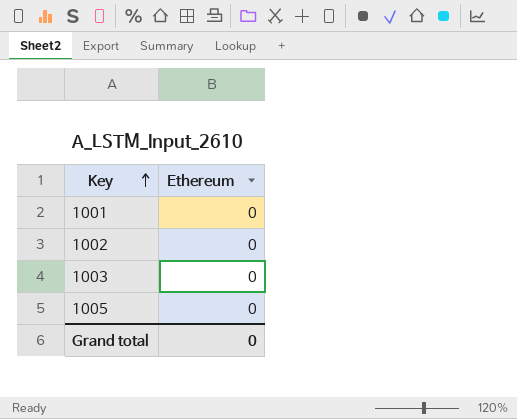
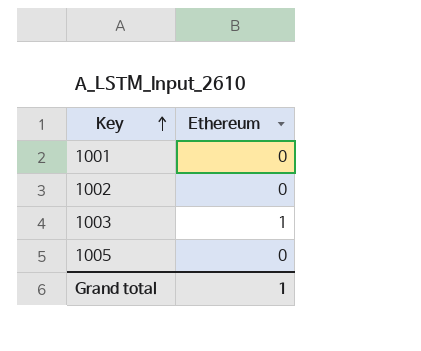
1003 | Ethereum: 0 -> 1
Grand total | Ethereum: 0 -> 1

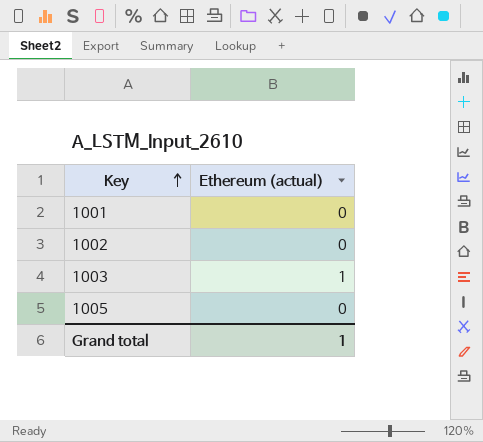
column name: Ethereum -> Ethereum (actual)

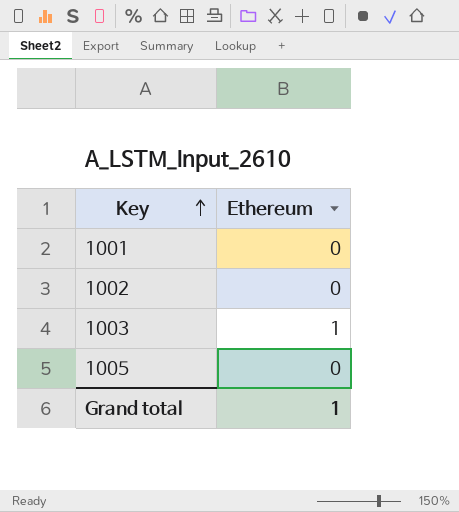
column name: Ethereum (actual) -> Ethereum

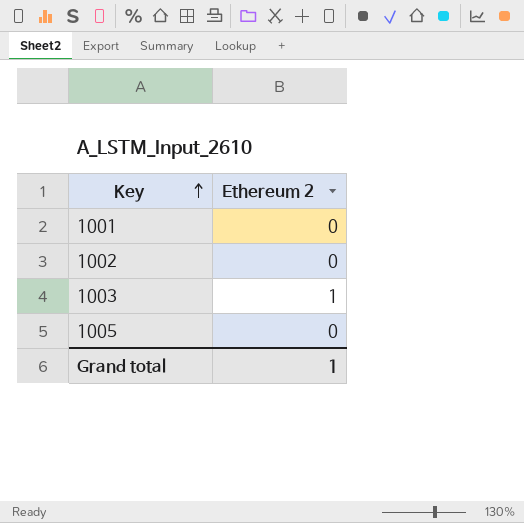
column name: Ethereum -> Ethereum 2

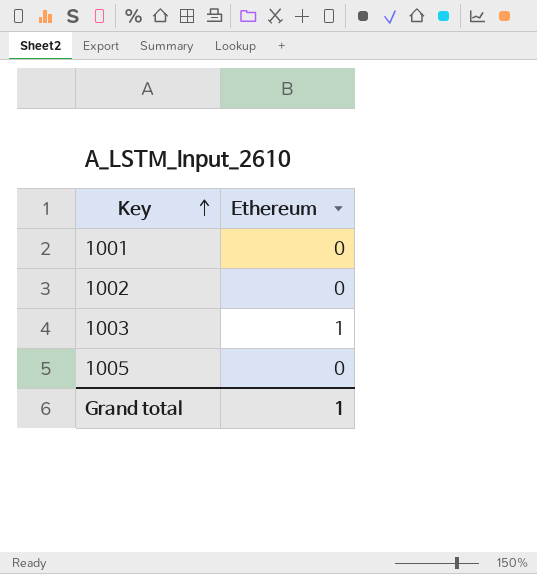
column name: Ethereum 2 -> Ethereum

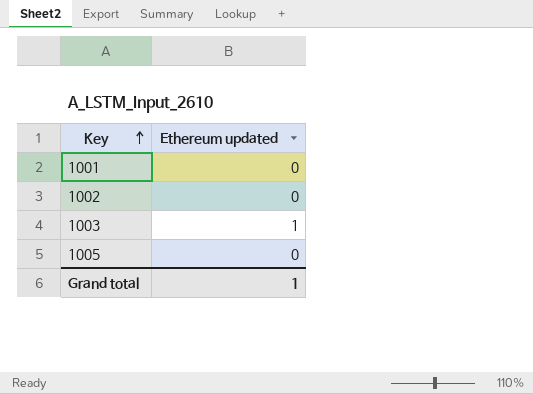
column name: Ethereum -> Ethereum updated

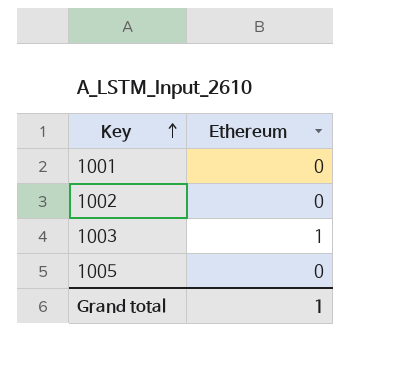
column name: Ethereum updated -> Ethereum

